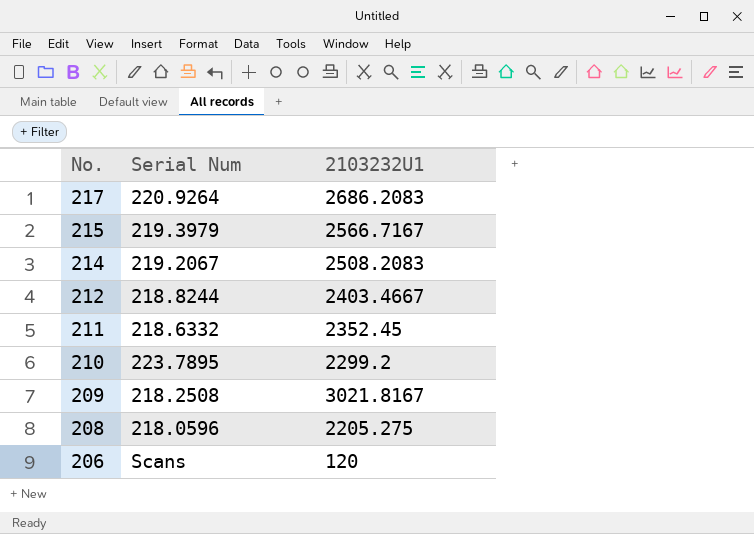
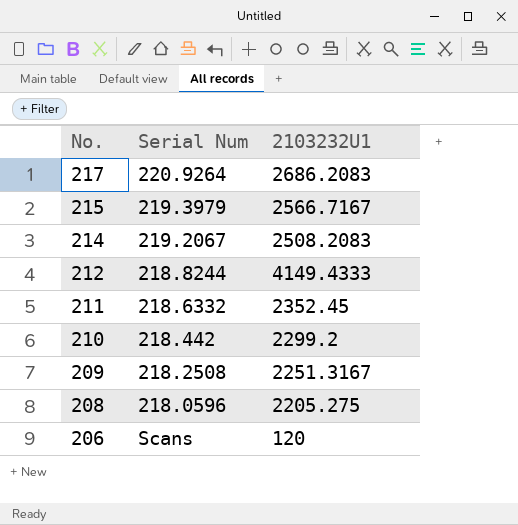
212 | 2103232U1: 2403.4667 -> 4149.4333
210 | Serial Num: 223.7895 -> 218.442
209 | 2103232U1: 3021.8167 -> 2251.3167

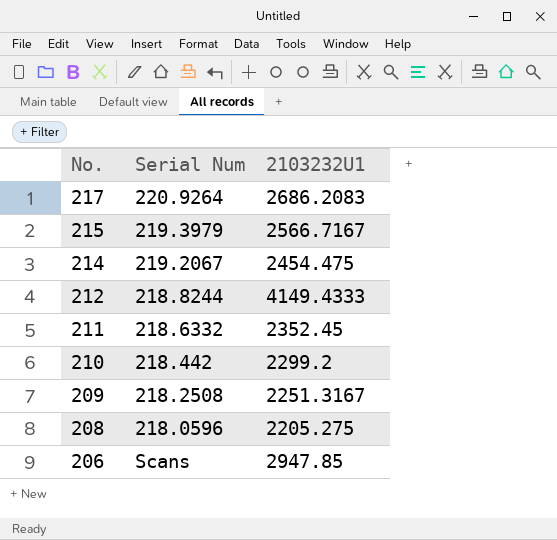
214 | 2103232U1: 2508.2083 -> 2454.475
206 | 2103232U1: 120 -> 2947.85

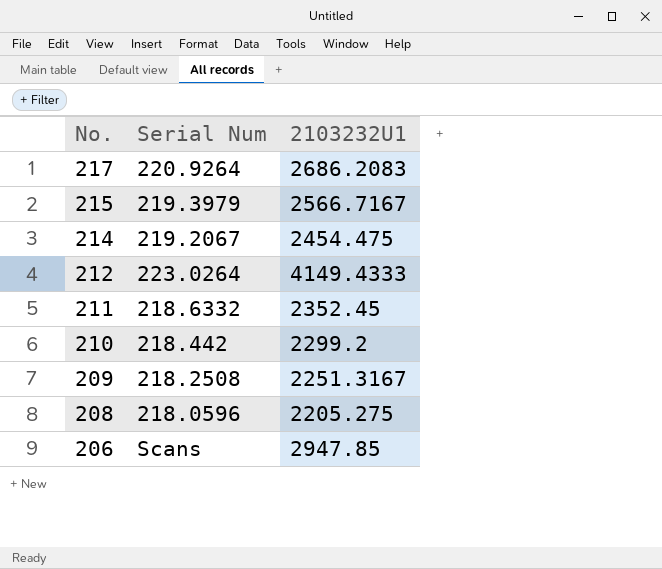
212 | Serial Num: 218.8244 -> 223.0264

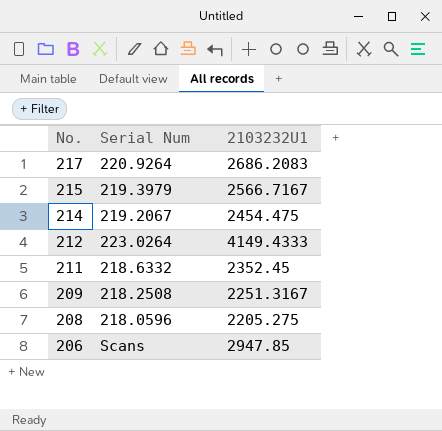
row 210: 218.442 | 2299.2 -> none

